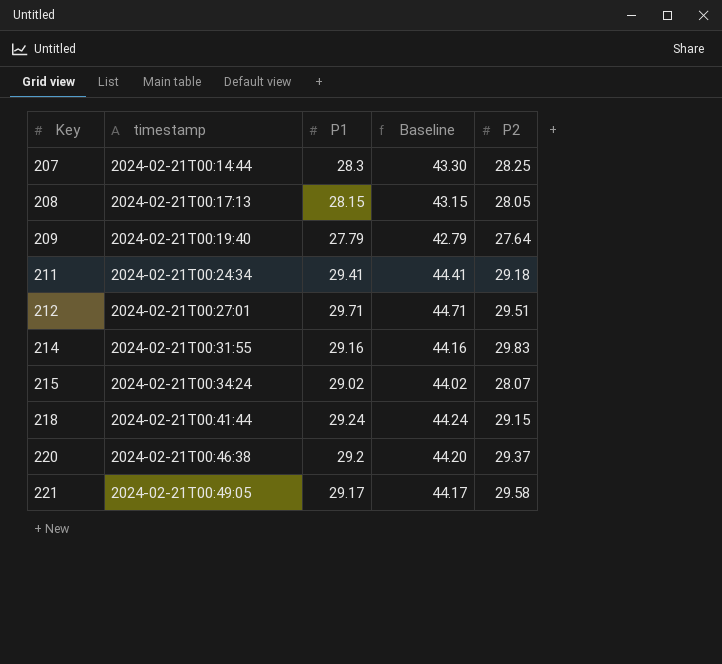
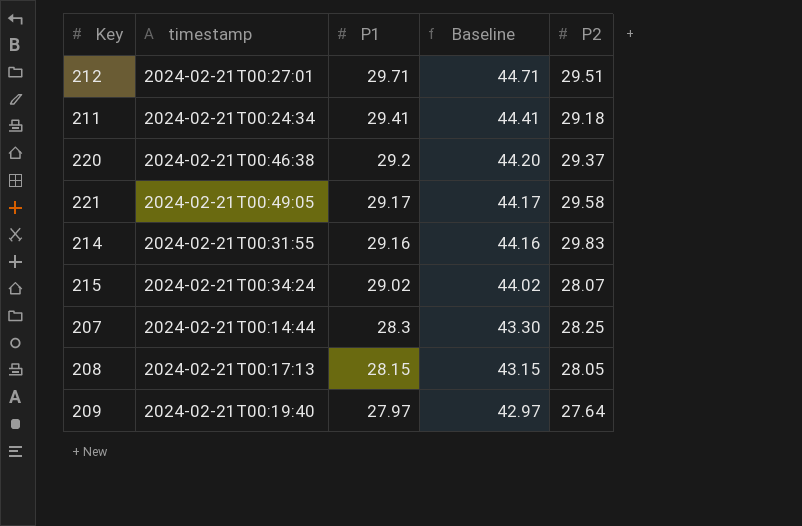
row order: Key ascending -> P1 descending
row 218: 2024-02-21T00:41:44 | 29.24 | 44.24 | 29.15 -> none
209 | P1: 27.79 -> 27.97
209 | Baseline: 42.79 -> 42.97

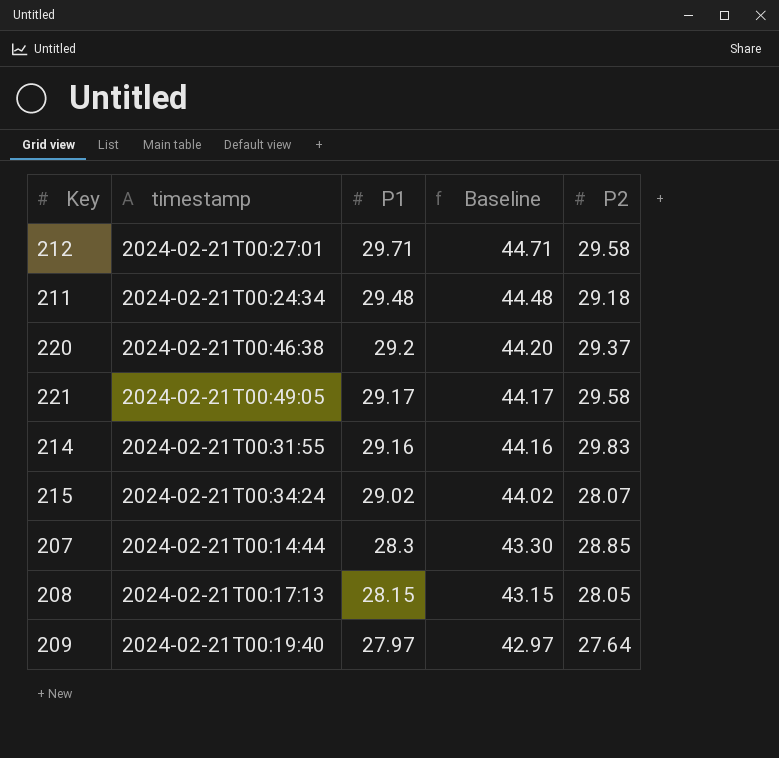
212 | P2: 29.51 -> 29.58
211 | P1: 29.41 -> 29.48
211 | Baseline: 44.41 -> 44.48
207 | P2: 28.25 -> 28.85

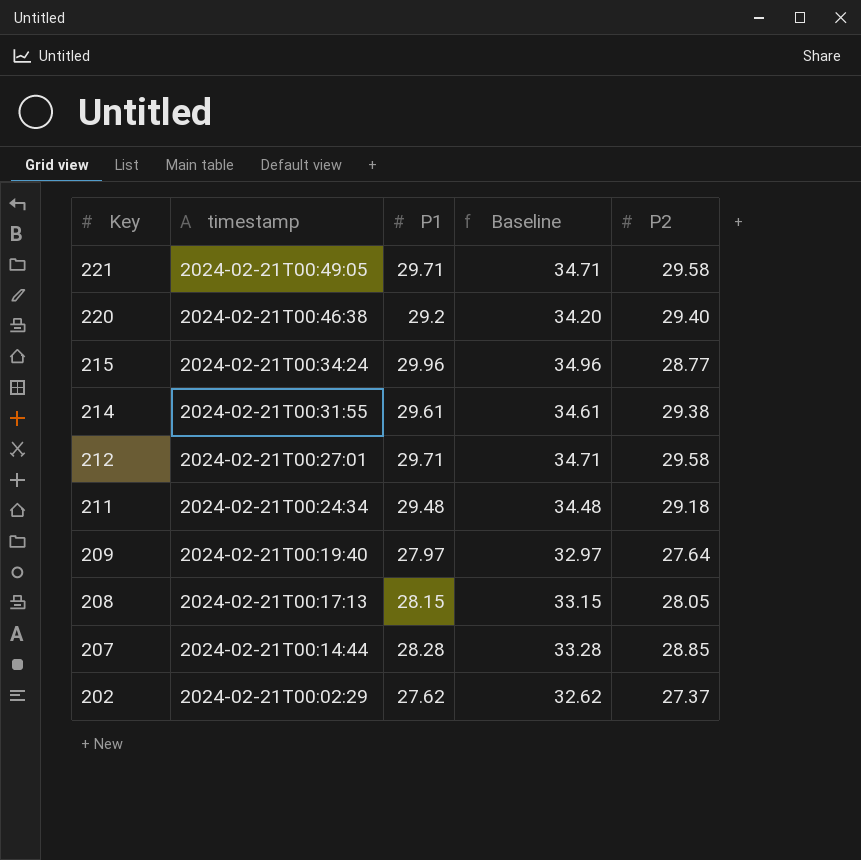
row order: P1 descending -> Key descending
column Baseline | formula: [P1] + 15 -> [P1] + 5
221 | P1: 29.17 -> 29.71
220 | P2: 29.37 -> 29.40
215 | P1: 29.02 -> 29.96
215 | P2: 28.07 -> 28.77
214 | P1: 29.16 -> 29.61
214 | P2: 29.83 -> 29.38
207 | P1: 28.3 -> 28.28
row 202: none -> 2024-02-21T00:02:29 | 27.62 | 32.62 | 27.37

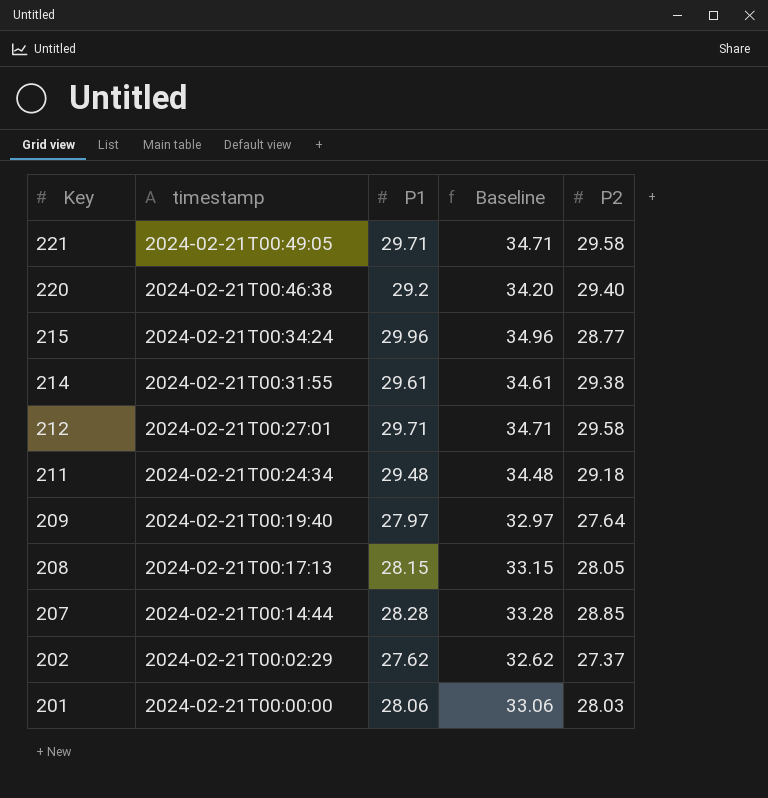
row 201: none -> 2024-02-21T00:00:00 | 28.06 | 33.06 | 28.03

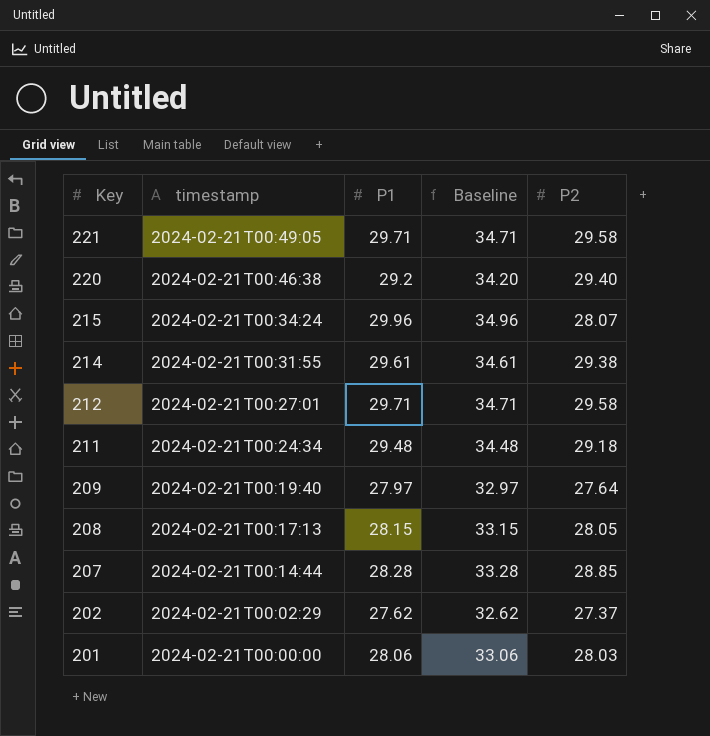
215 | P2: 28.77 -> 28.07

